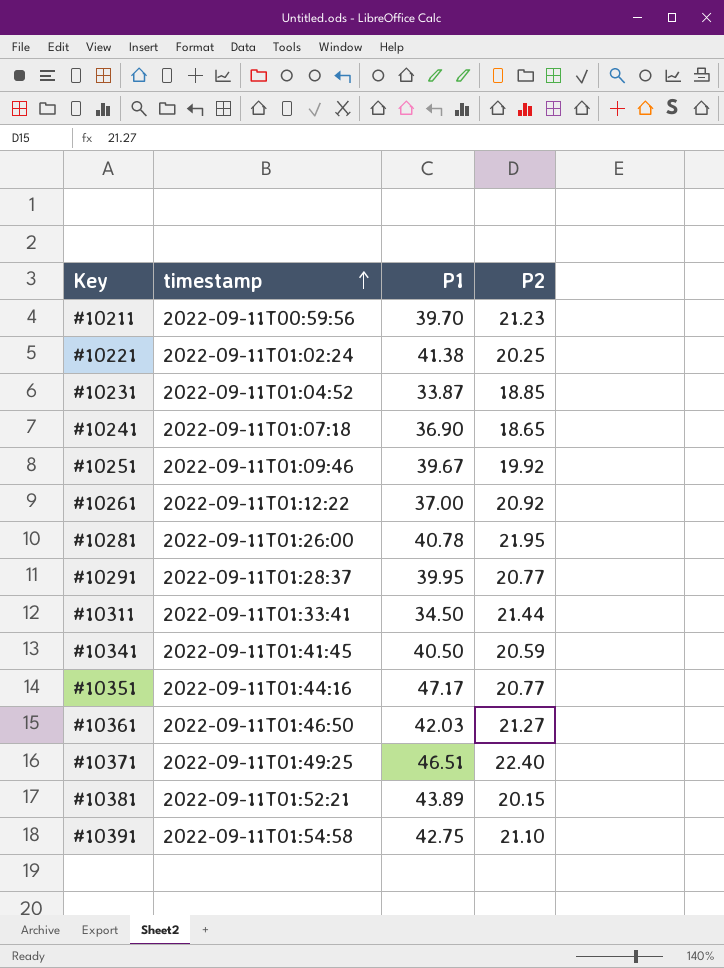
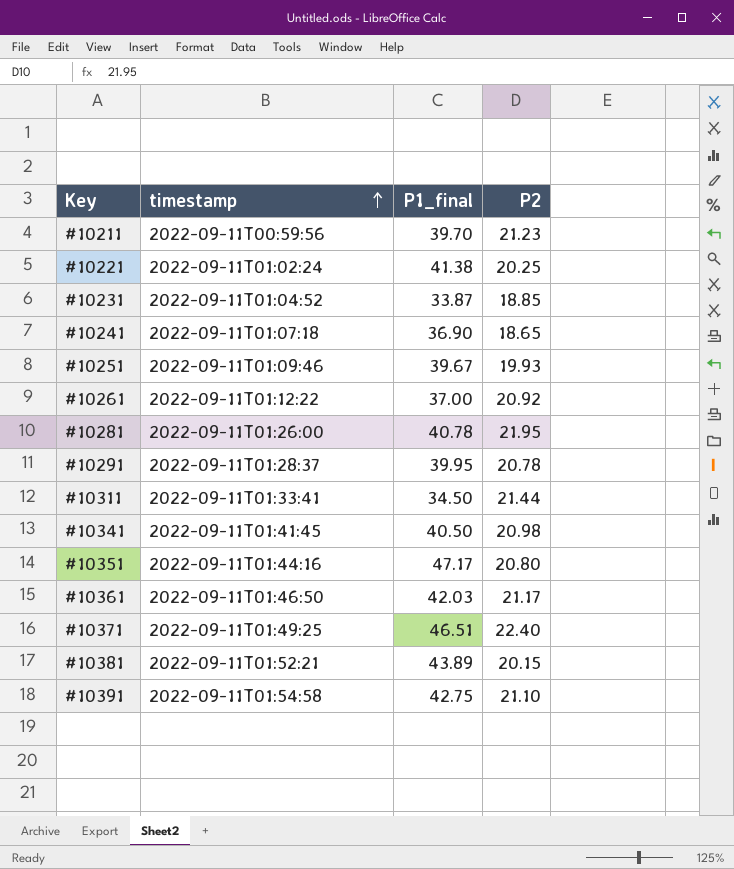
column name: P1 -> P1_final
#10251 | P2: 19.92 -> 19.93
#10291 | P2: 20.77 -> 20.78
#10341 | P2: 20.59 -> 20.98
#10351 | P2: 20.77 -> 20.80
#10361 | P2: 21.27 -> 21.17

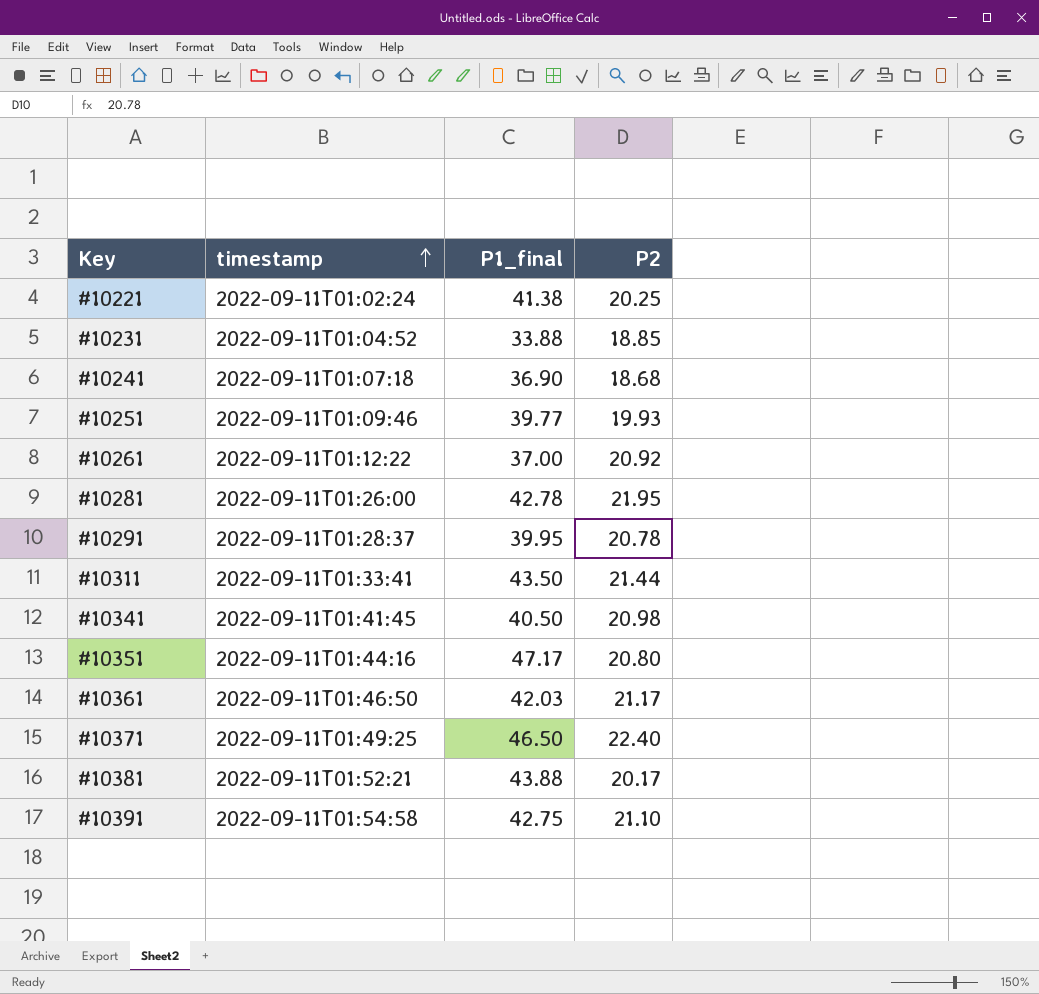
row #10211: 2022-09-11T00:59:56 | 39.70 | 21.23 -> none
#10231 | P1_final: 33.87 -> 33.88
#10241 | P2: 18.65 -> 18.68
#10251 | P1_final: 39.67 -> 39.77
#10281 | P1_final: 40.78 -> 42.78
#10311 | P1_final: 34.50 -> 43.50
#10371 | P1_final: 46.51 -> 46.50
#10381 | P1_final: 43.89 -> 43.88
#10381 | P2: 20.15 -> 20.17

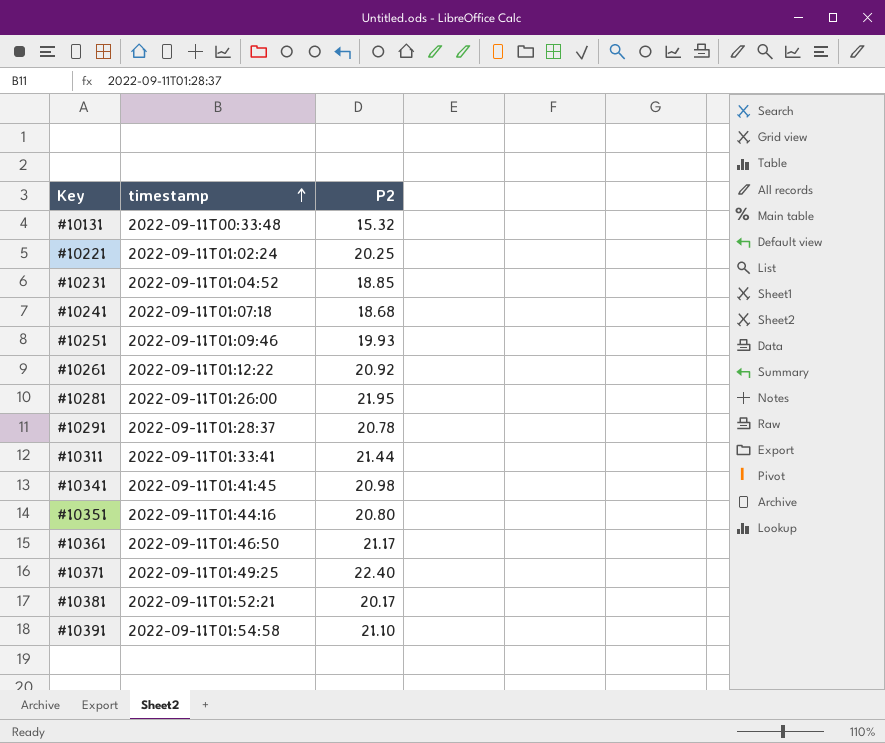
column P1_final | position: 3 -> none
row #10131: none -> 2022-09-11T00:33:48 | 15.32

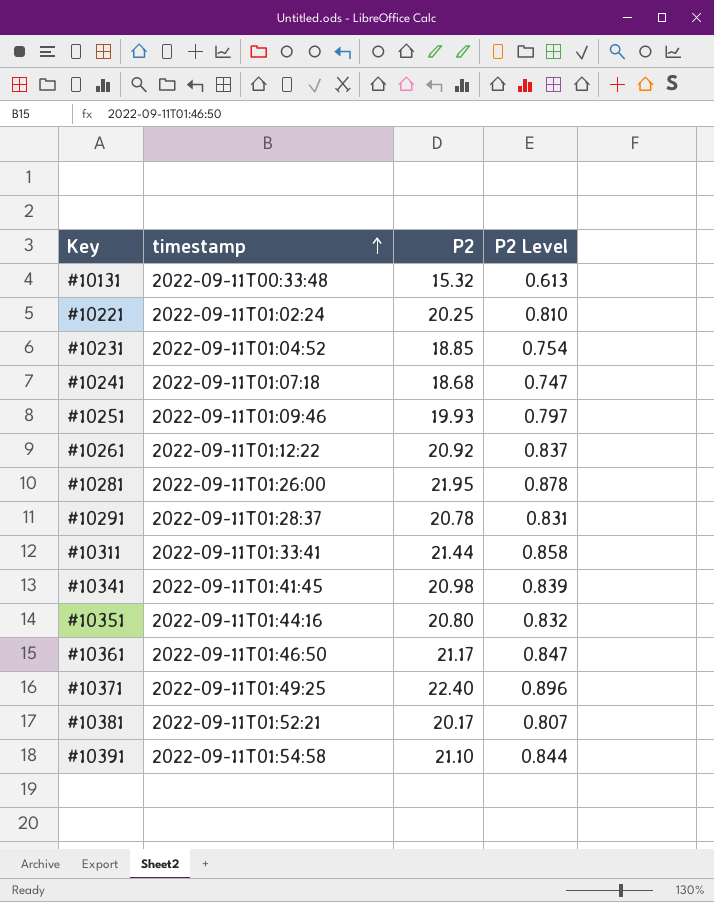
column P2 Level | formula: none -> [P2] * 0.04

